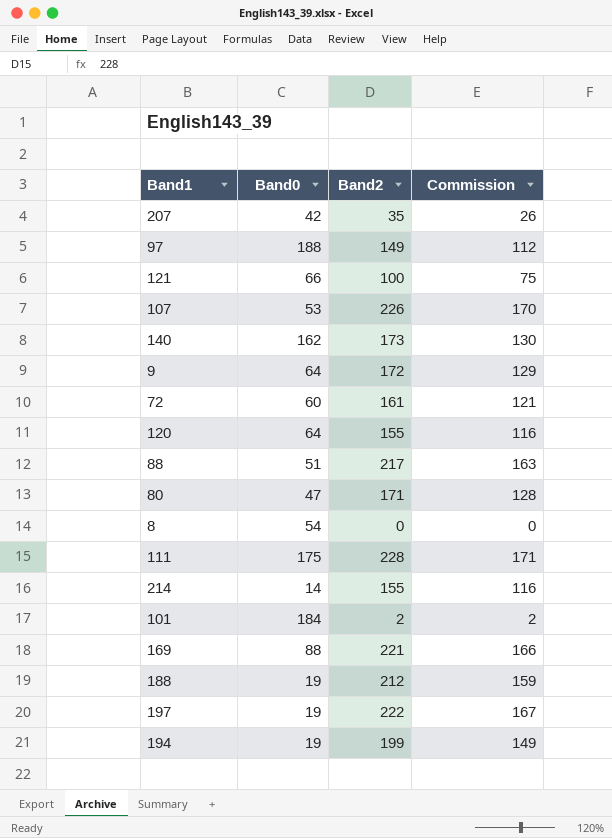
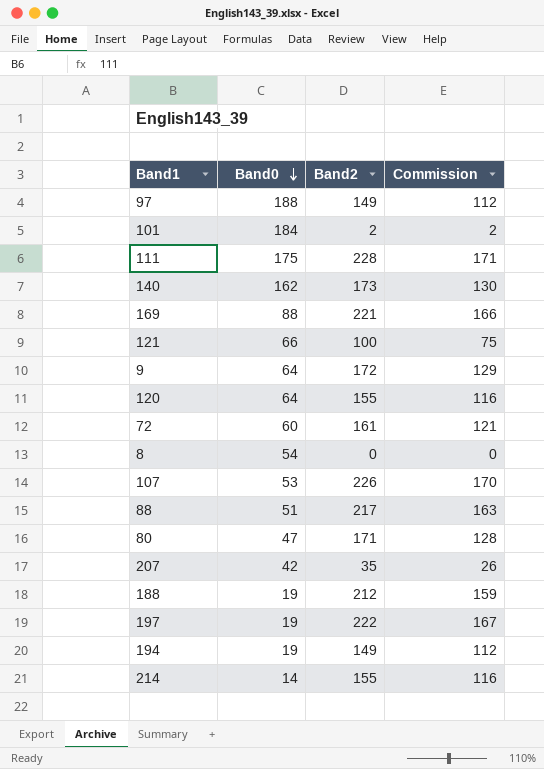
row order: none -> Band0 descending
194 | Band2: 199 -> 149
194 | Commission: 149 -> 112

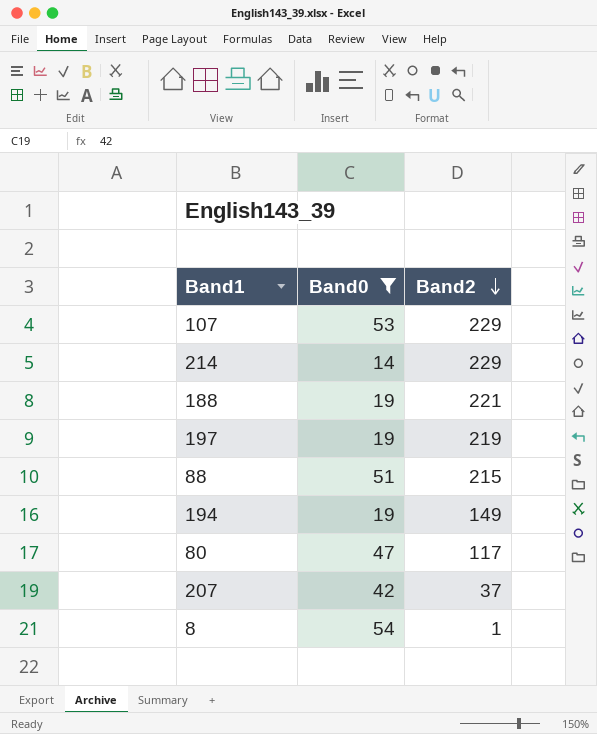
filter: none -> Band0 <= 54
row order: Band0 descending -> Band2 descending
column Commission | formula: [Band2] * 0.75 -> none
107 | Band2: 226 -> 229
214 | Band2: 155 -> 229
188 | Band2: 212 -> 221
197 | Band2: 222 -> 219
88 | Band2: 217 -> 215
80 | Band2: 171 -> 117
207 | Band2: 35 -> 37
8 | Band2: 0 -> 1

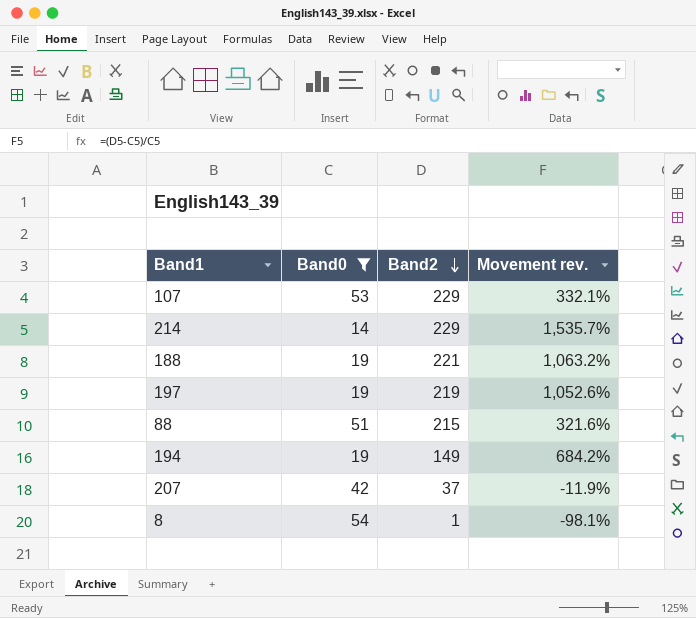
column Movement rev. | formula: none -> ([Band2] - [Band0]) / [Band0]
row 80: 47 | 117 -> none

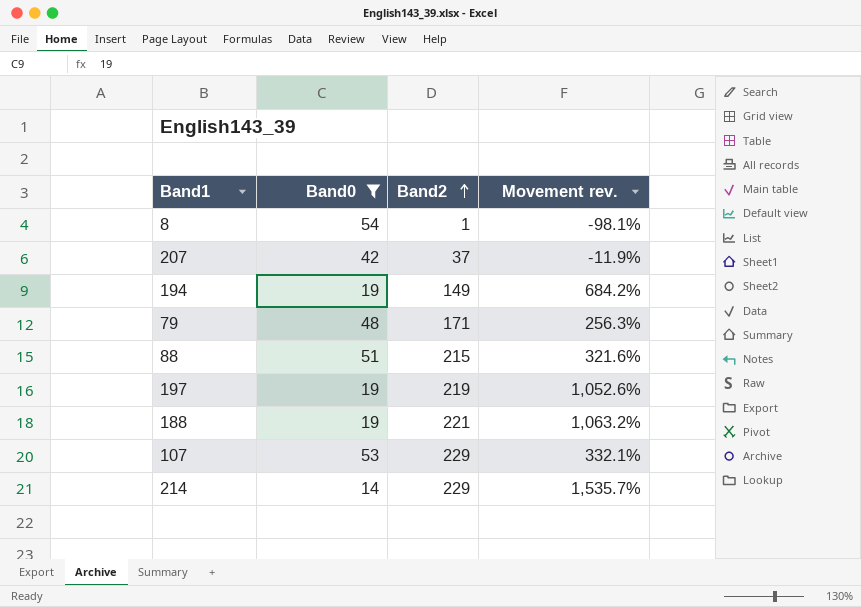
row order: Band2 descending -> Band2 ascending
row 79: none -> 48 | 171 | 256.3%

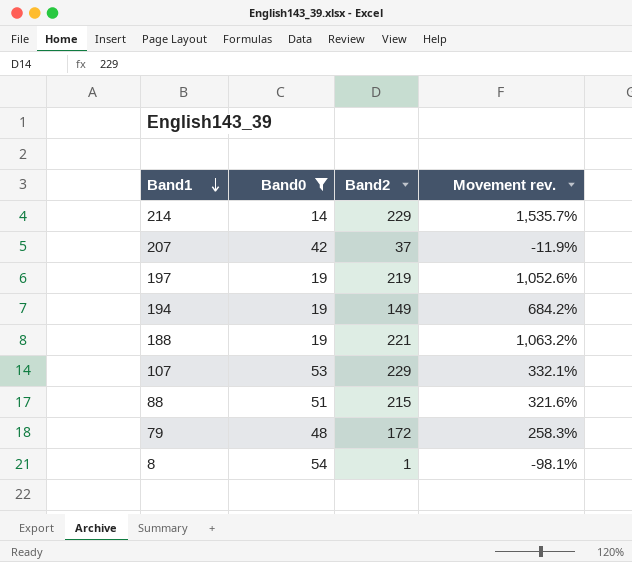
row order: Band2 ascending -> Band1 descending
79 | Band2: 171 -> 172
79 | Movement rev.: 256.3% -> 258.3%

